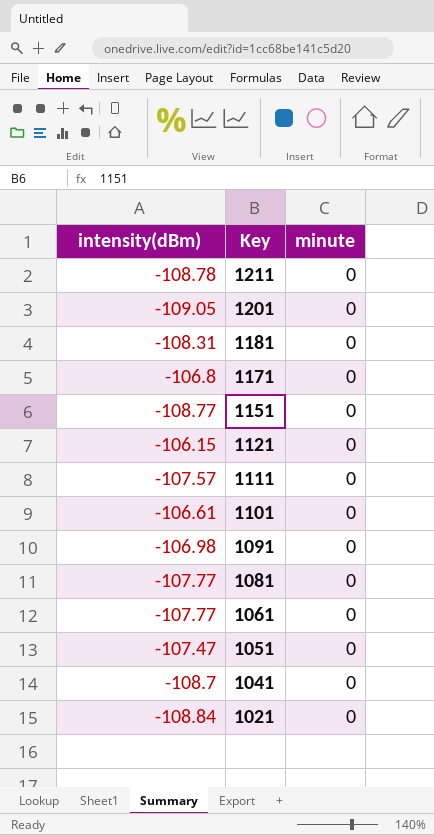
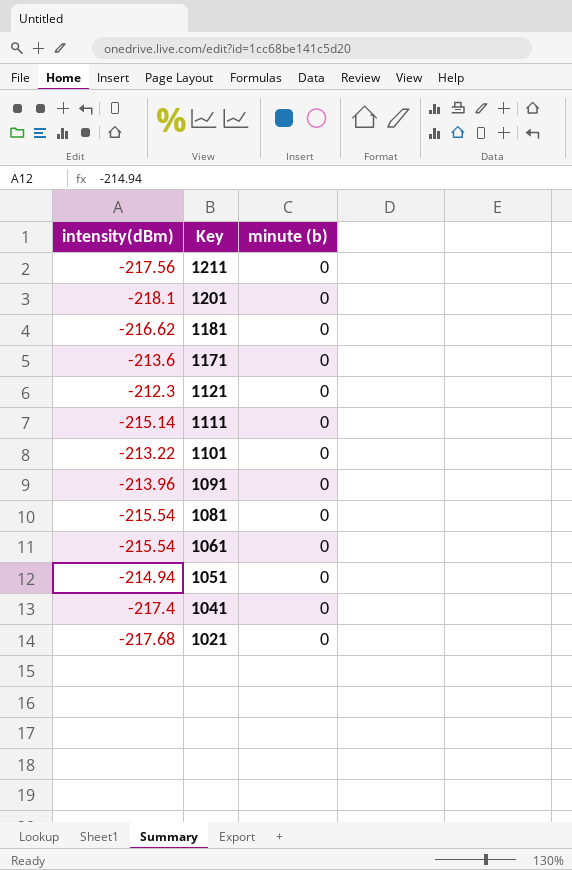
column name: minute -> minute (b)
row 1151: -108.77 | 0 -> none
1211 | intensity(dBm): -108.78 -> -217.56
1201 | intensity(dBm): -109.05 -> -218.1
1181 | intensity(dBm): -108.31 -> -216.62
1171 | intensity(dBm): -106.8 -> -213.6
1121 | intensity(dBm): -106.15 -> -212.3
1111 | intensity(dBm): -107.57 -> -215.14
1101 | intensity(dBm): -106.61 -> -213.22
1091 | intensity(dBm): -106.98 -> -213.96
1081 | intensity(dBm): -107.77 -> -215.54
1061 | intensity(dBm): -107.77 -> -215.54
1051 | intensity(dBm): -107.47 -> -214.94
1041 | intensity(dBm): -108.7 -> -217.4
1021 | intensity(dBm): -108.84 -> -217.68

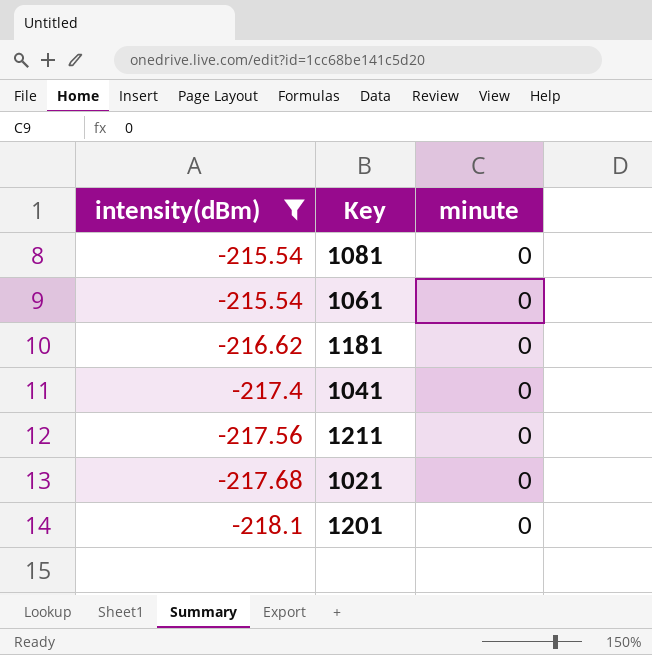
filter: none -> intensity(dBm) <= -215.54
row order: Key descending -> intensity(dBm) descending
column name: minute (b) -> minute

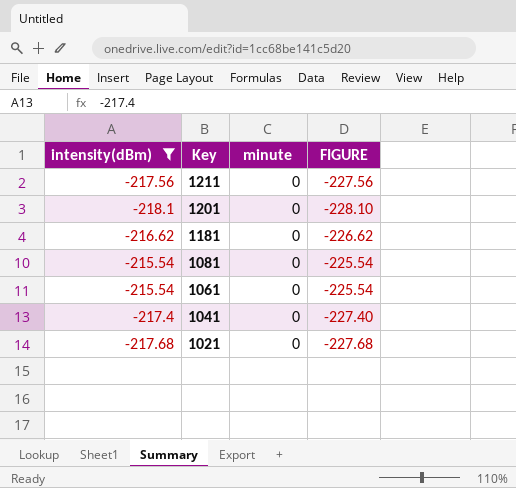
row order: intensity(dBm) descending -> Key descending
column FIGURE | formula: none -> [intensity(dBm)] - 10

